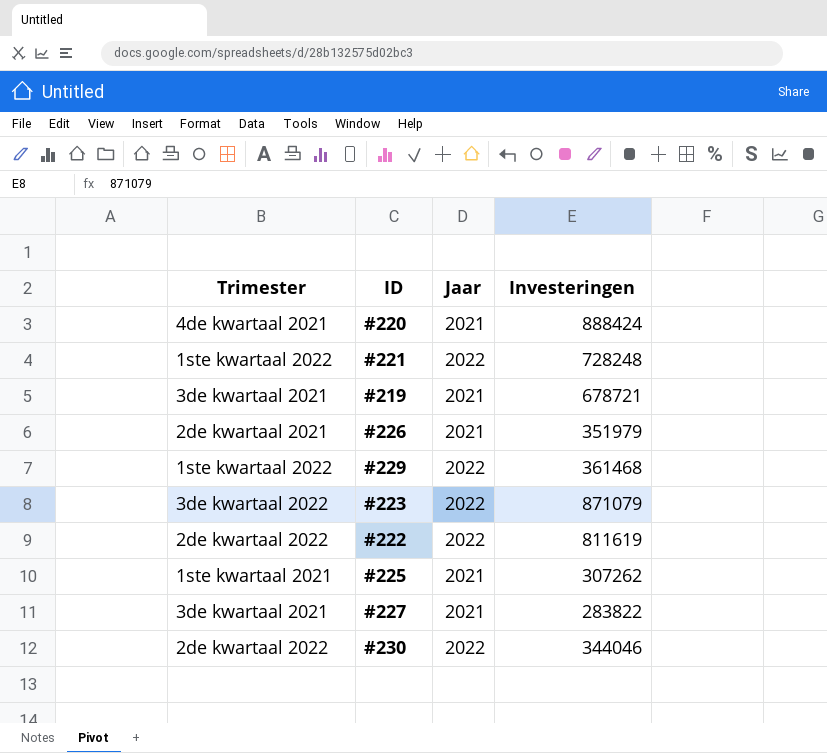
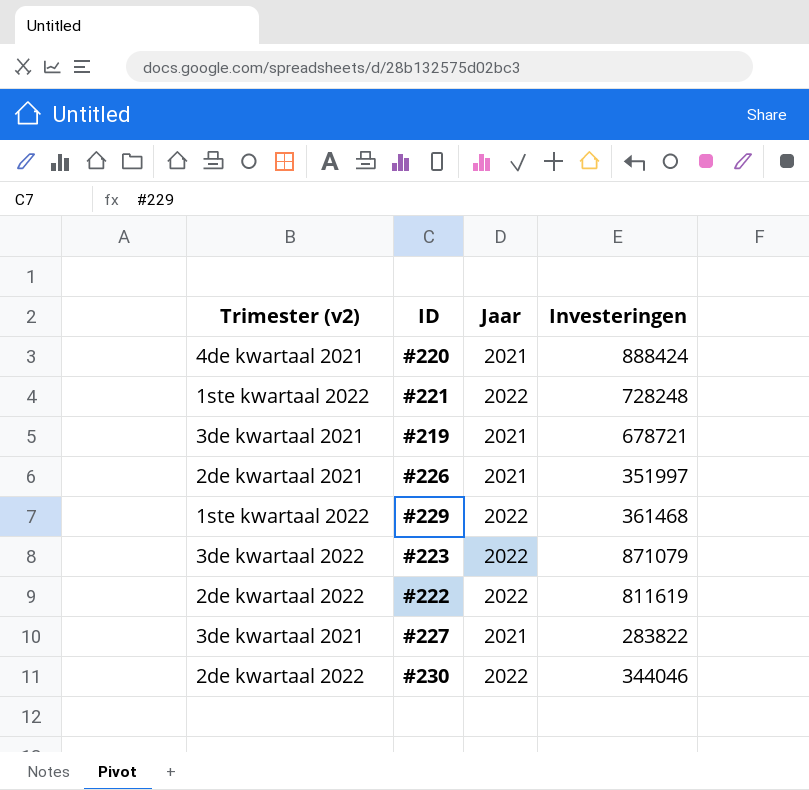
column name: Trimester -> Trimester (v2)
row #225: 1ste kwartaal 2021 | 2021 | 307262 -> none
#226 | Investeringen: 351979 -> 351997

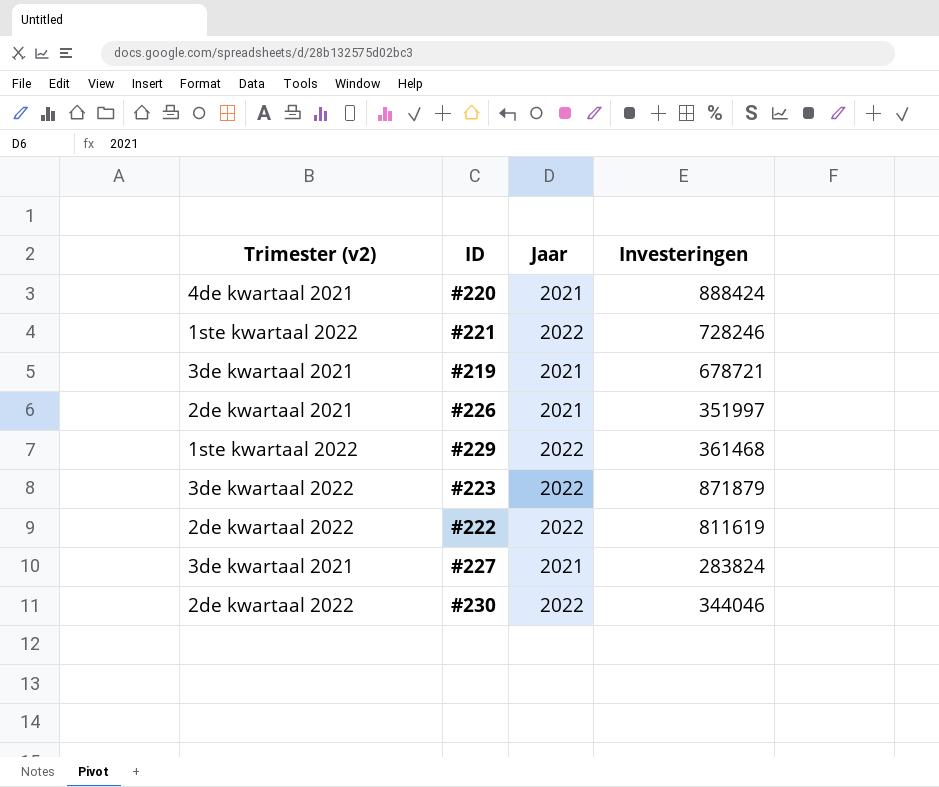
#221 | Investeringen: 728248 -> 728246
#223 | Investeringen: 871079 -> 871879
#227 | Investeringen: 283822 -> 283824

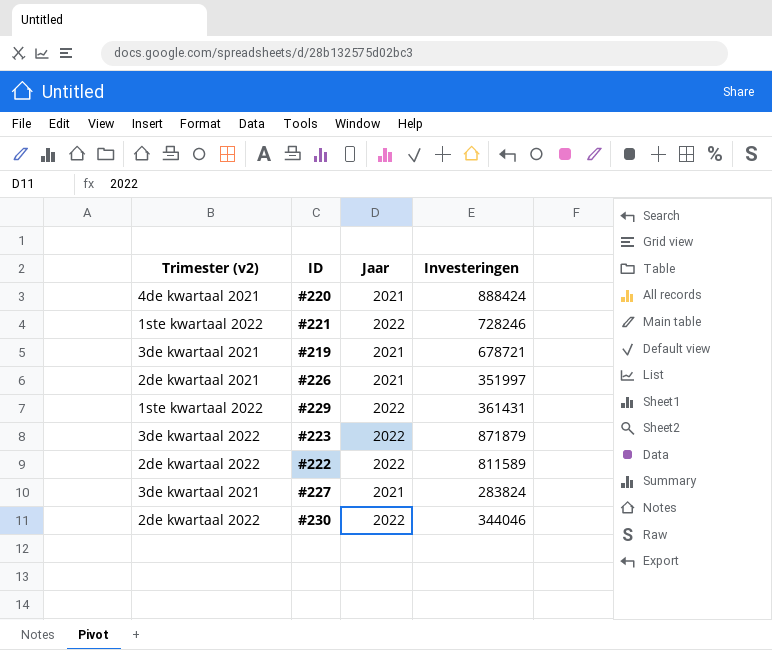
#229 | Investeringen: 361468 -> 361431
#222 | Investeringen: 811619 -> 811589

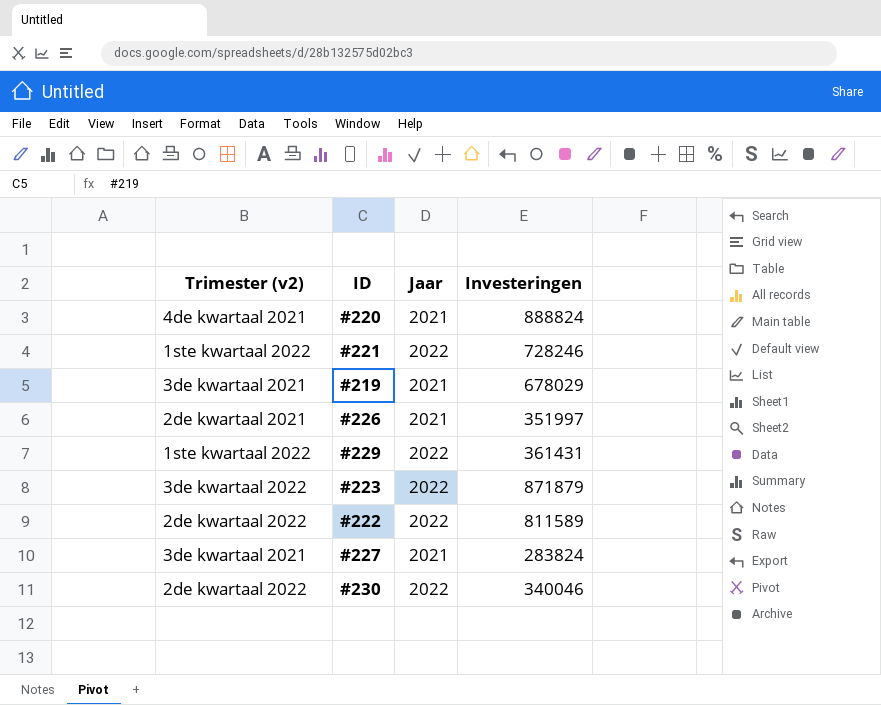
#220 | Investeringen: 888424 -> 888824
#219 | Investeringen: 678721 -> 678029
#230 | Investeringen: 344046 -> 340046

